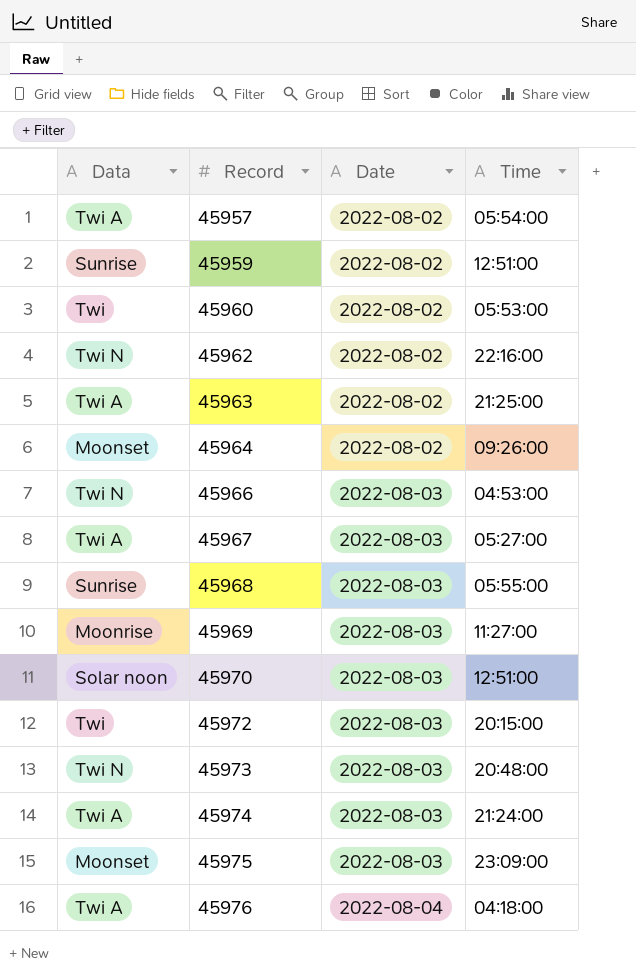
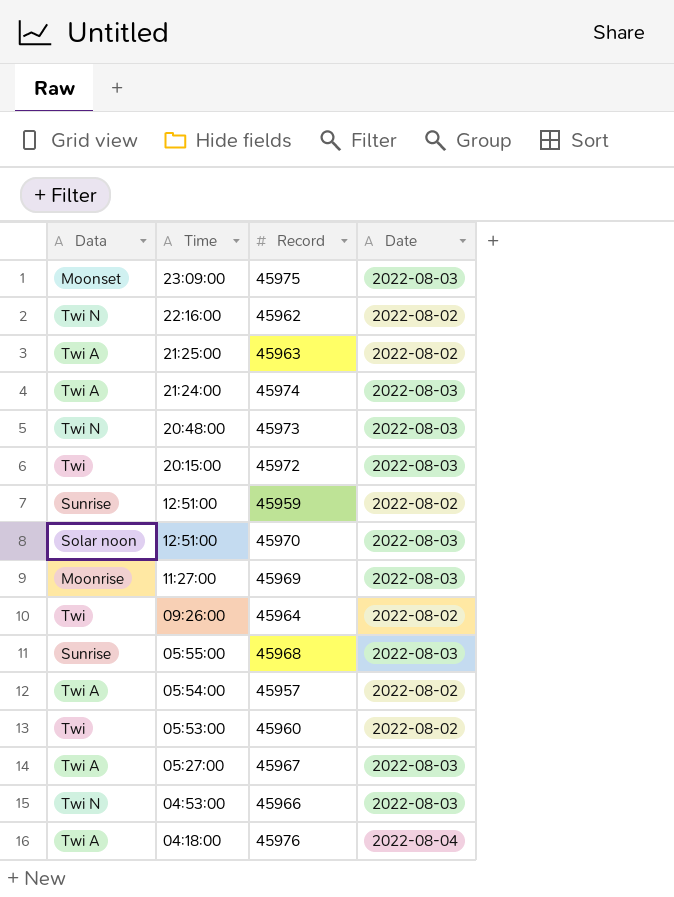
row order: Record ascending -> Time descending
column Time | position: 4 -> 2
45964 | Data: Moonset -> Twi

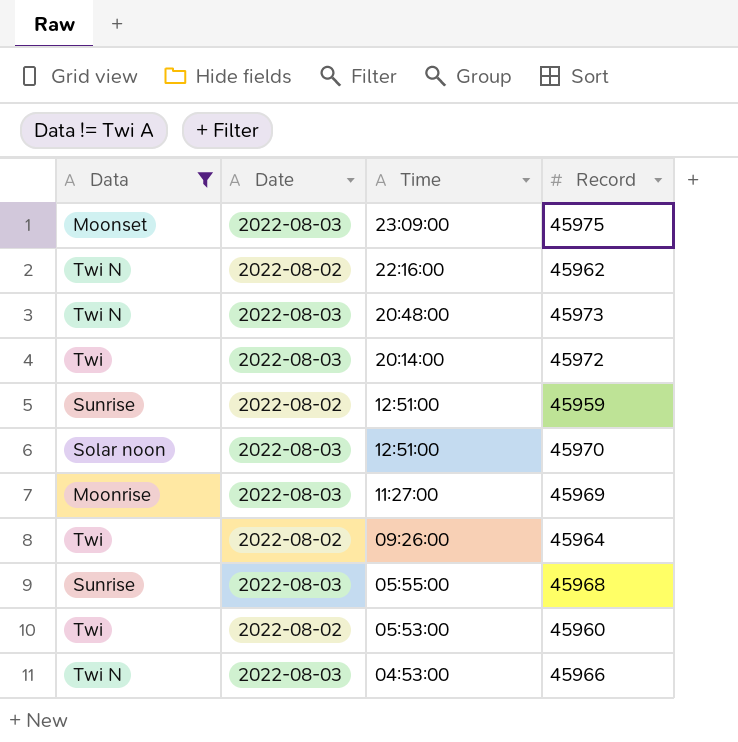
filter: none -> Data != Twi A
column Date | position: 4 -> 2
45972 | Time: 20:15:00 -> 20:14:00

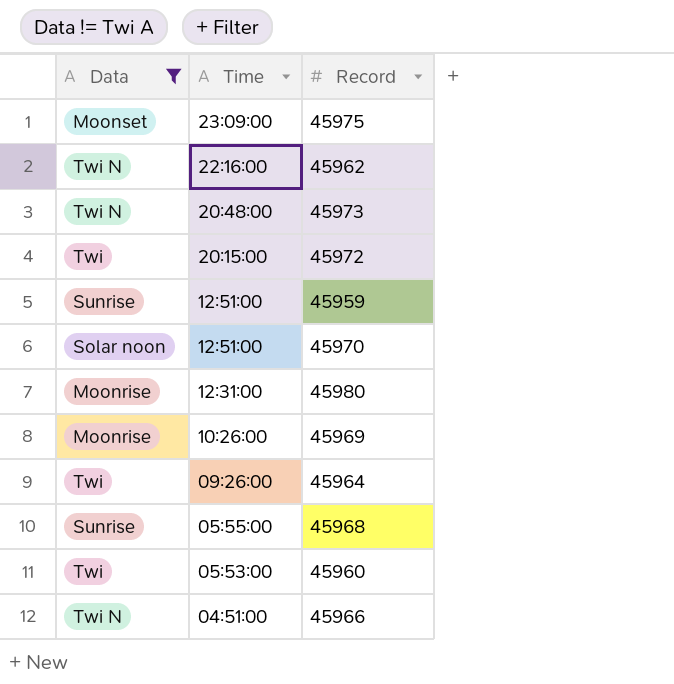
column Date | position: 2 -> none
45972 | Time: 20:14:00 -> 20:15:00
row 45980: none -> Moonrise | 12:31:00
45969 | Time: 11:27:00 -> 10:26:00
45966 | Time: 04:53:00 -> 04:51:00

